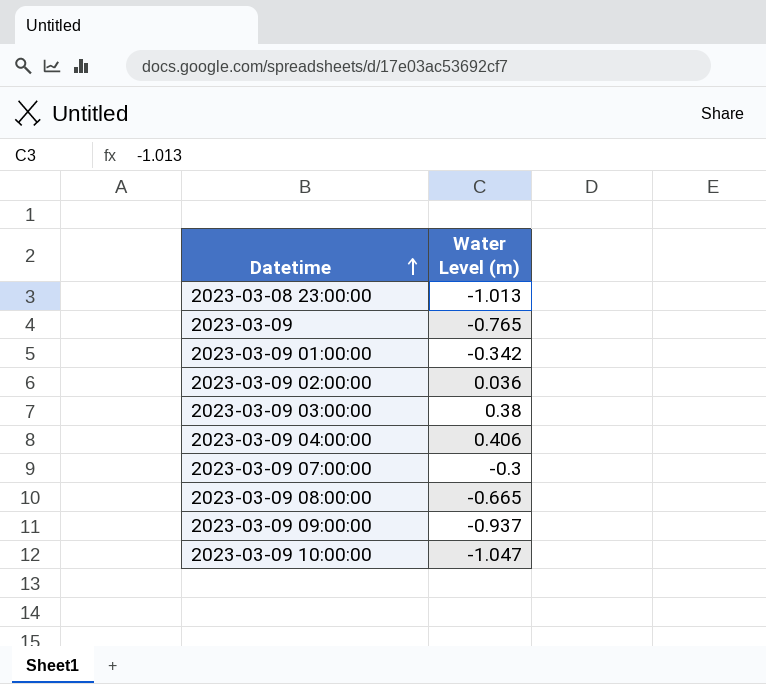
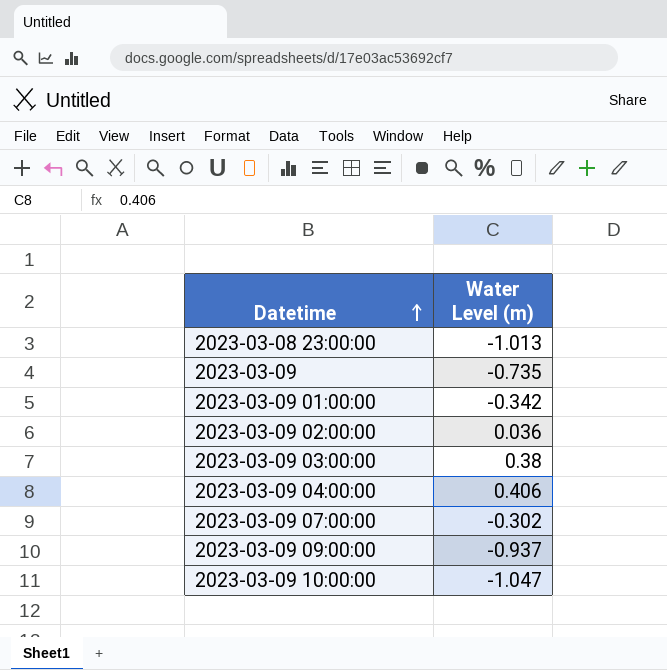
row 2023-03-09 08:00:00: -0.665 -> none
2023-03-09 | Water Level (m): -0.765 -> -0.735
2023-03-09 07:00:00 | Water Level (m): -0.3 -> -0.302

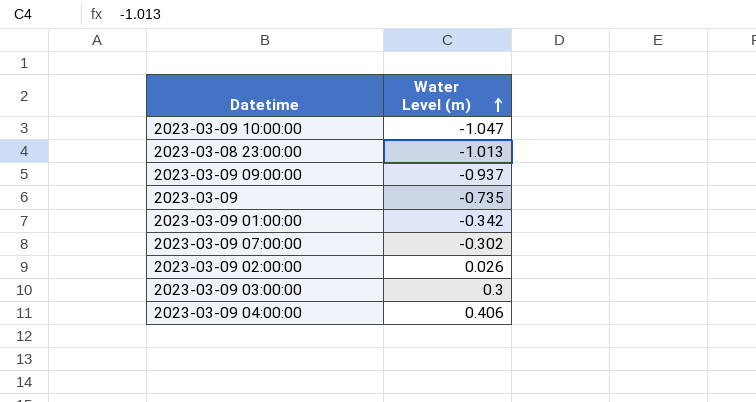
row order: Datetime ascending -> Water Level (m) ascending
2023-03-09 02:00:00 | Water Level (m): 0.036 -> 0.026
2023-03-09 03:00:00 | Water Level (m): 0.38 -> 0.3

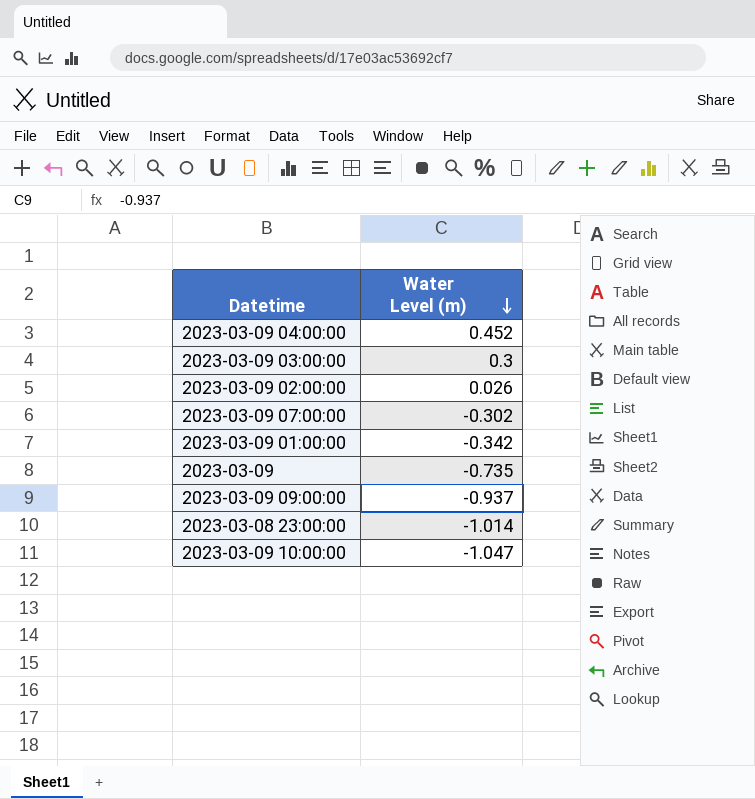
row order: Water Level (m) ascending -> Water Level (m) descending
2023-03-09 04:00:00 | Water Level (m): 0.406 -> 0.452
2023-03-08 23:00:00 | Water Level (m): -1.013 -> -1.014

